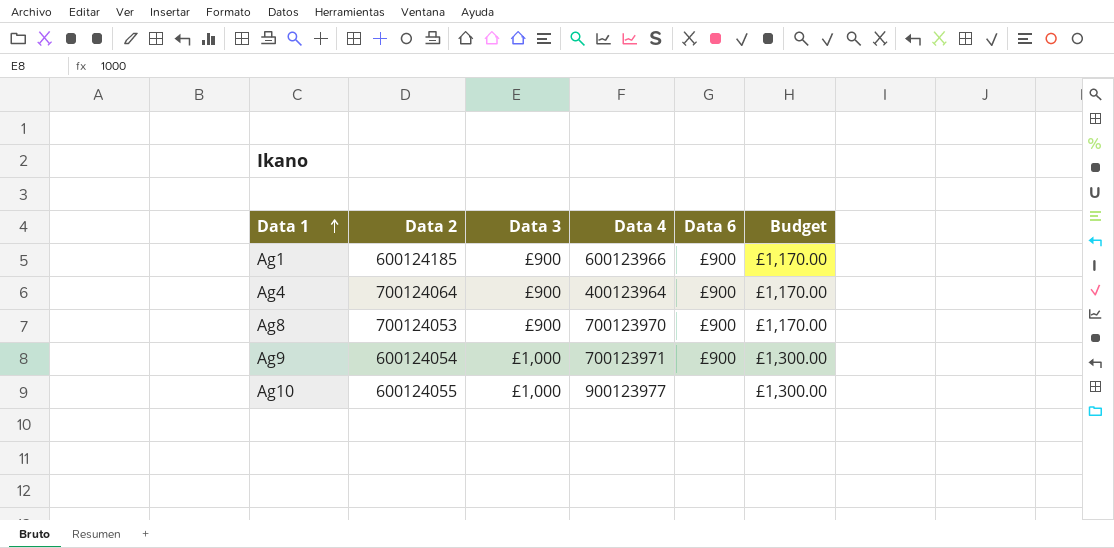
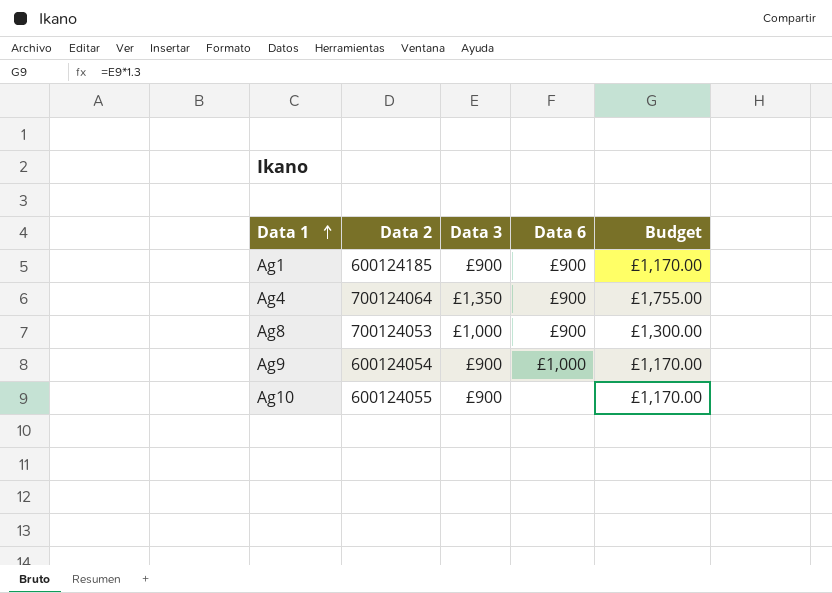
column Data 4 | position: 4 -> none
Ag4 | Data 3: £900 -> £1,350
Ag4 | Budget: £1,170.00 -> £1,755.00
Ag8 | Data 3: £900 -> £1,000
Ag8 | Budget: £1,170.00 -> £1,300.00
Ag9 | Data 3: £1,000 -> £900
Ag9 | Data 6: £900 -> £1,000
Ag9 | Budget: £1,300.00 -> £1,170.00
Ag10 | Data 3: £1,000 -> £900
Ag10 | Budget: £1,300.00 -> £1,170.00

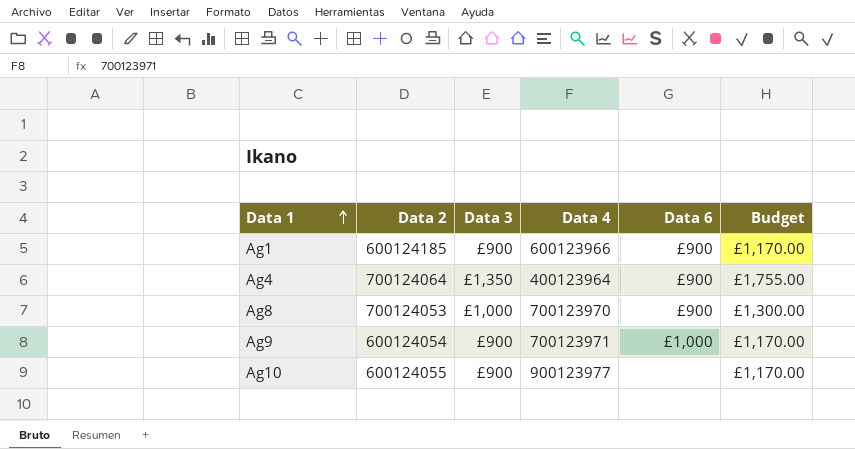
column Data 4 | position: none -> 4

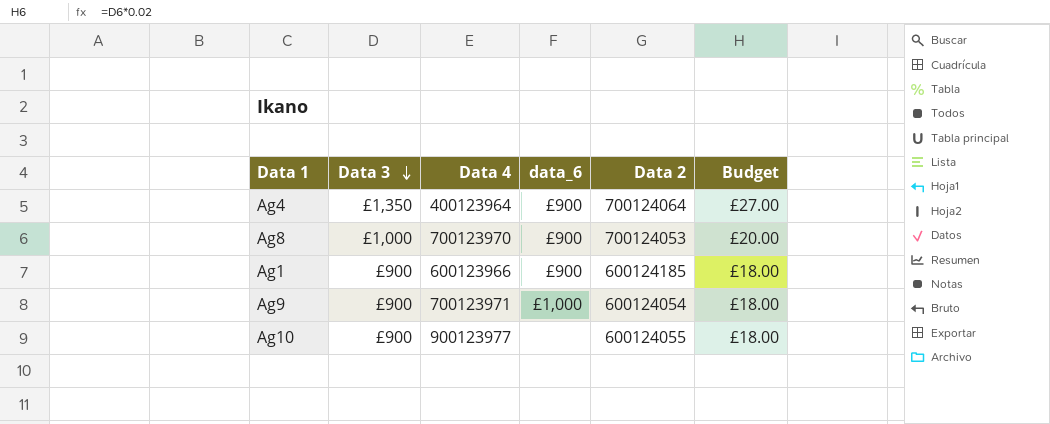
row order: Data 1 ascending -> Data 3 descending
column name: Data 6 -> data_6
column Data 2 | position: 2 -> 5
column Budget | formula: [Data 3] * 1.3 -> [Data 3] * 0.02

